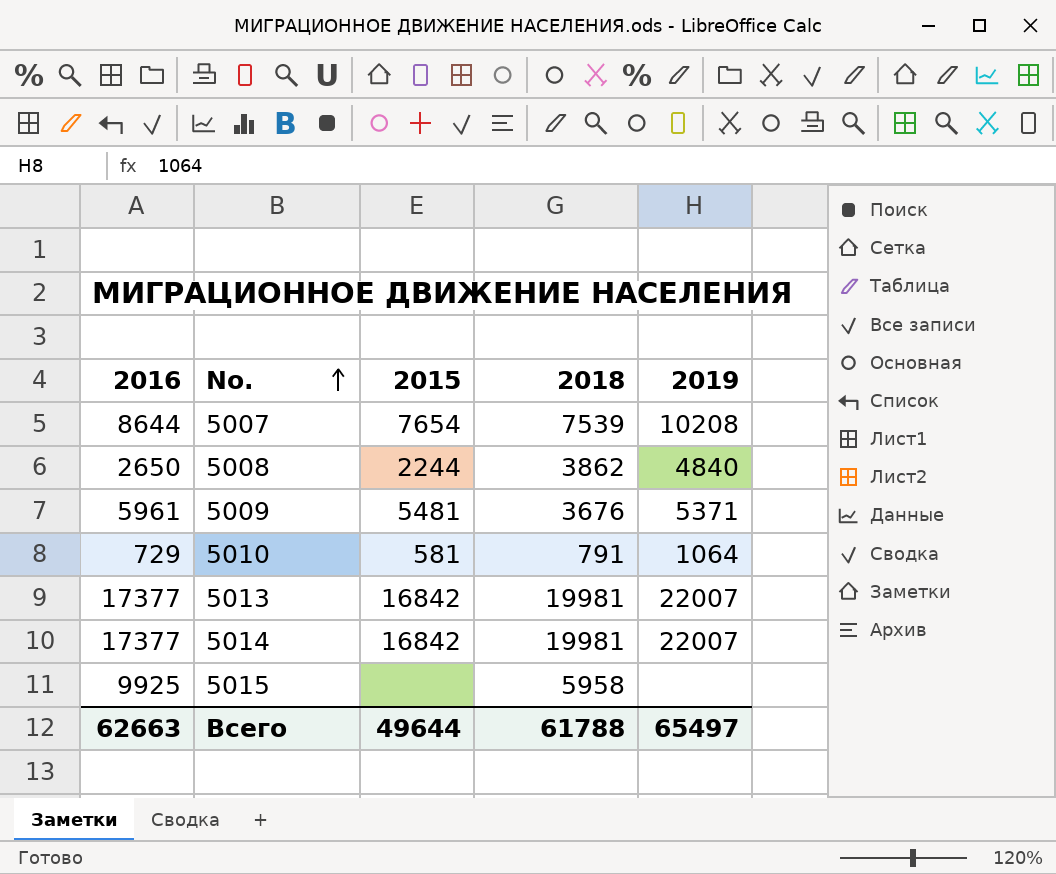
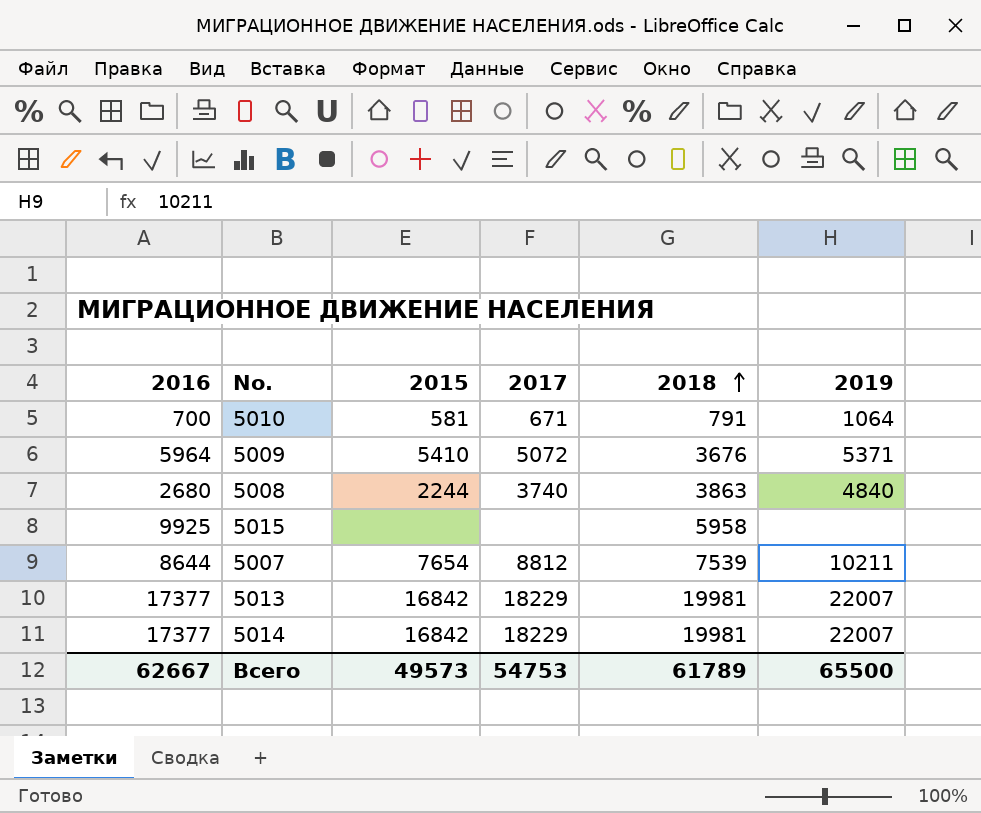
row order: No. ascending -> 2018 ascending
column 2017 | position: none -> 4
5010 | 2016: 729 -> 700
5009 | 2016: 5961 -> 5964
5009 | 2015: 5481 -> 5410
5008 | 2016: 2650 -> 2680
5008 | 2018: 3862 -> 3863
5007 | 2019: 10208 -> 10211
Всего | 2016: 62663 -> 62667
Всего | 2015: 49644 -> 49573
Всего | 2018: 61788 -> 61789
Всего | 2019: 65497 -> 65500

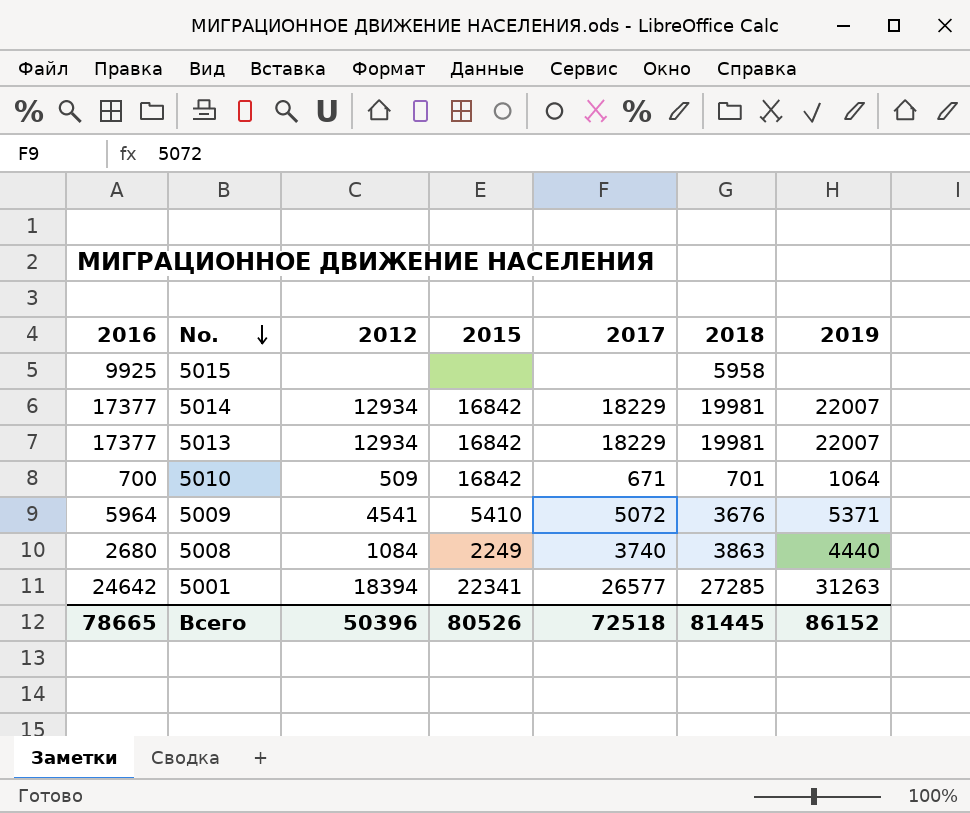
row order: 2018 ascending -> No. descending
column 2012 | position: none -> 3
row 5007: 8644 | 7654 | 8812 | 7539 | 10211 -> none
5010 | 2015: 581 -> 16842
5010 | 2018: 791 -> 701
5008 | 2015: 2244 -> 2249
5008 | 2019: 4840 -> 4440
row 5001: none -> 24642 | 18394 | 22341 | 26577 | 27285 | 31263
Всего | 2016: 62667 -> 78665
Всего | 2015: 49573 -> 80526
Всего | 2017: 54753 -> 72518
Всего | 2018: 61789 -> 81445
Всего | 2019: 65500 -> 86152

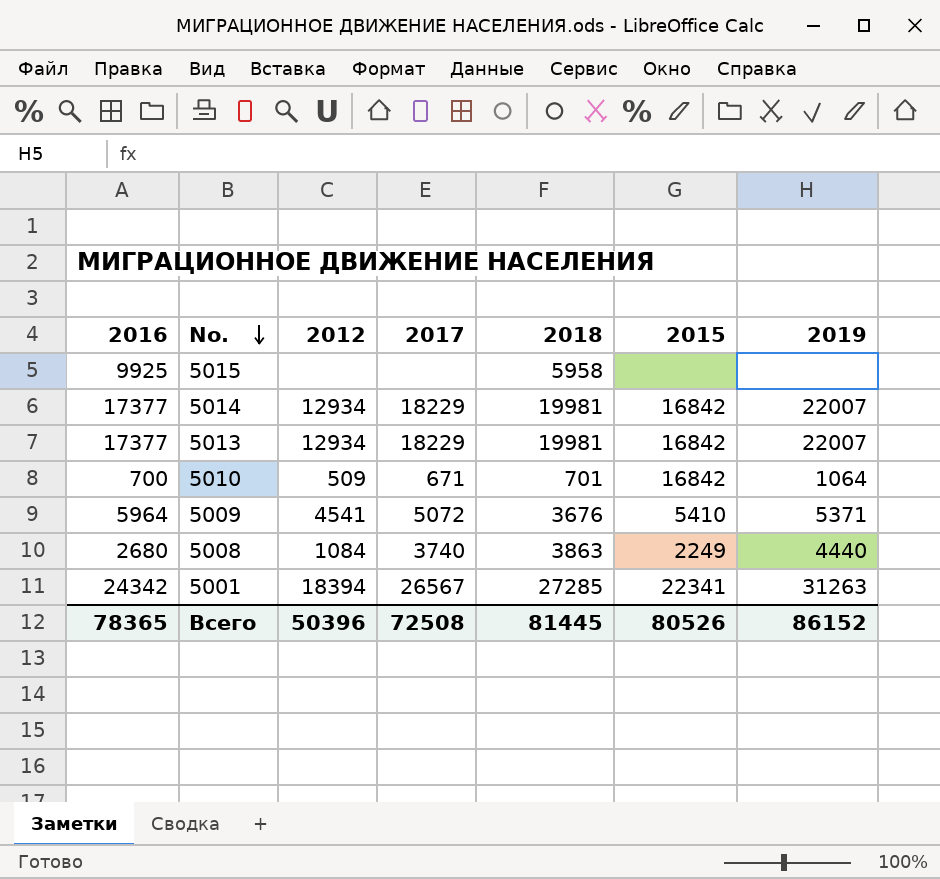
column 2015 | position: 4 -> 6
5001 | 2016: 24642 -> 24342
5001 | 2017: 26577 -> 26567
Всего | 2016: 78665 -> 78365
Всего | 2017: 72518 -> 72508

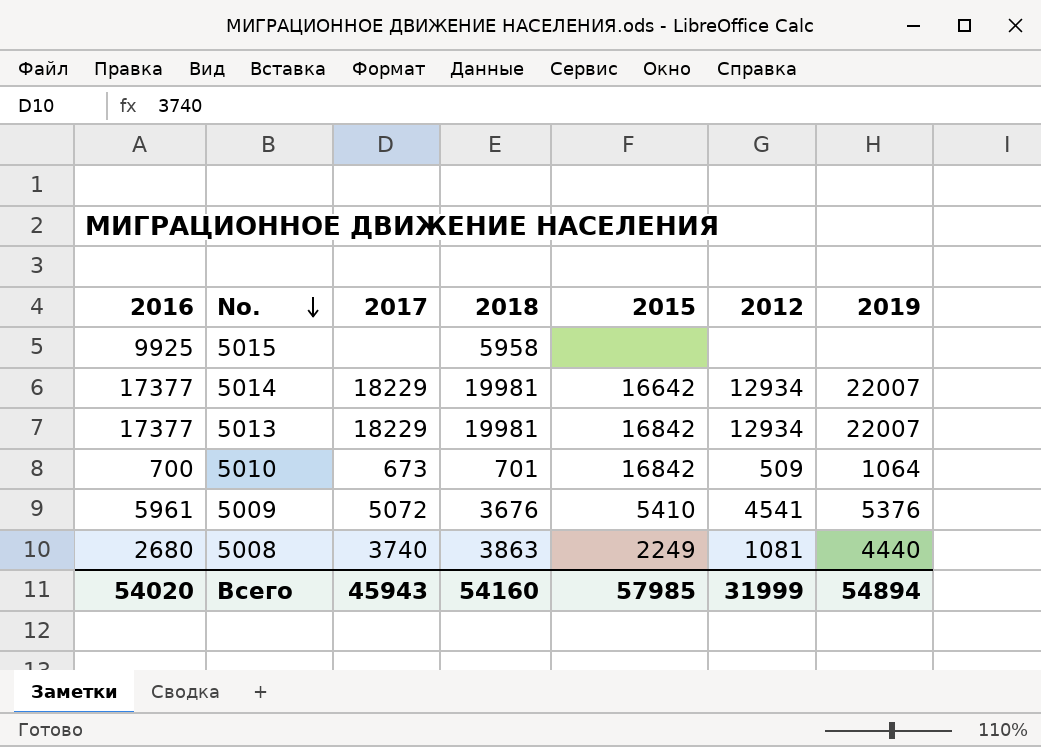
column 2012 | position: 3 -> 6
row 5001: 24342 | 18394 | 26567 | 27285 | 22341 | 31263 -> none
5014 | 2015: 16842 -> 16642
5010 | 2017: 671 -> 673
5009 | 2016: 5964 -> 5961
5009 | 2019: 5371 -> 5376
5008 | 2012: 1084 -> 1081
Всего | 2016: 78365 -> 54020
Всего | 2017: 72508 -> 45943
Всего | 2018: 81445 -> 54160
Всего | 2015: 80526 -> 57985
Всего | 2012: 50396 -> 31999
Всего | 2019: 86152 -> 54894

